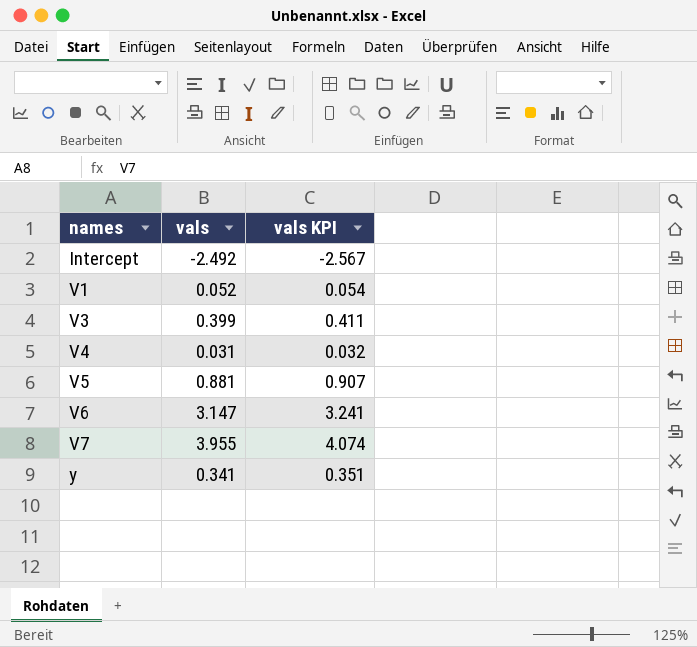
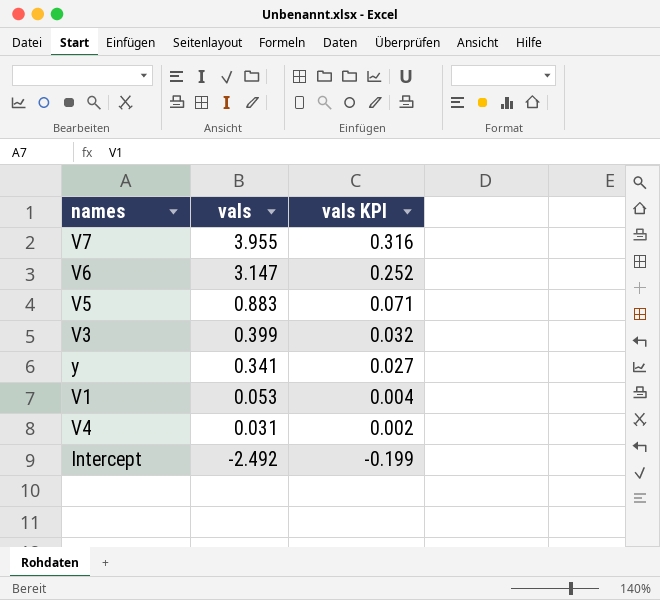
row order: names ascending -> vals descending
column vals KPI | formula: [vals] * 1.03 -> [vals] * 0.08
V5 | vals: 0.881 -> 0.883
V1 | vals: 0.052 -> 0.053

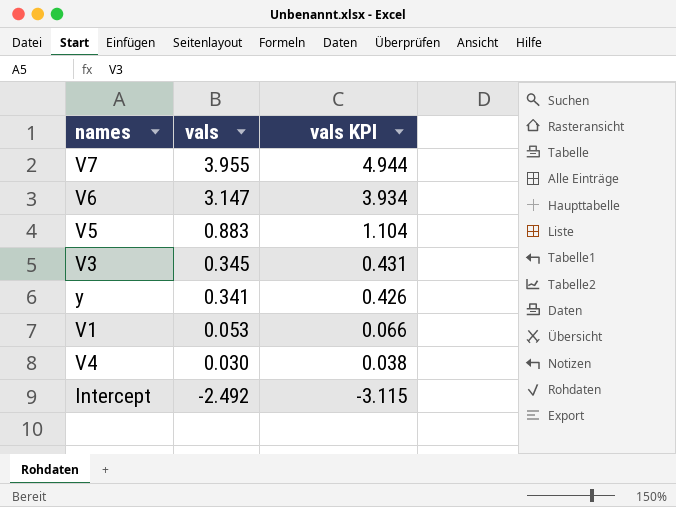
column vals KPI | formula: [vals] * 0.08 -> [vals] * 1.25
V3 | vals: 0.399 -> 0.345
V4 | vals: 0.031 -> 0.030

